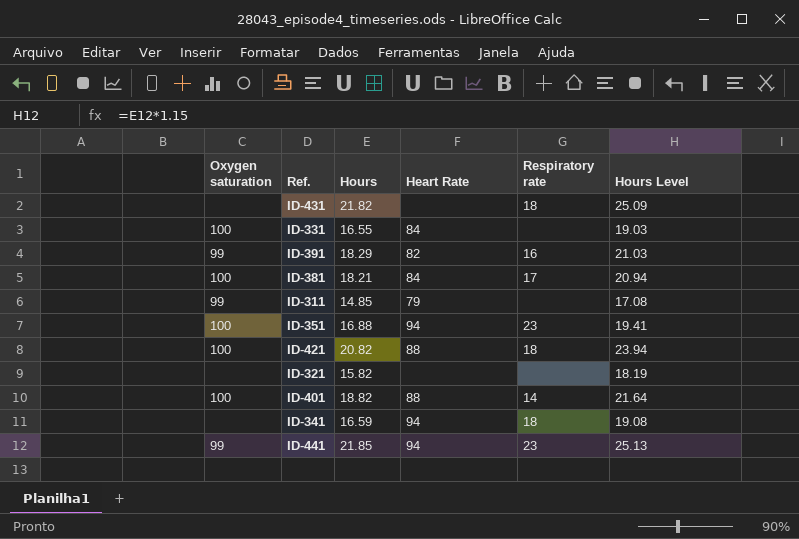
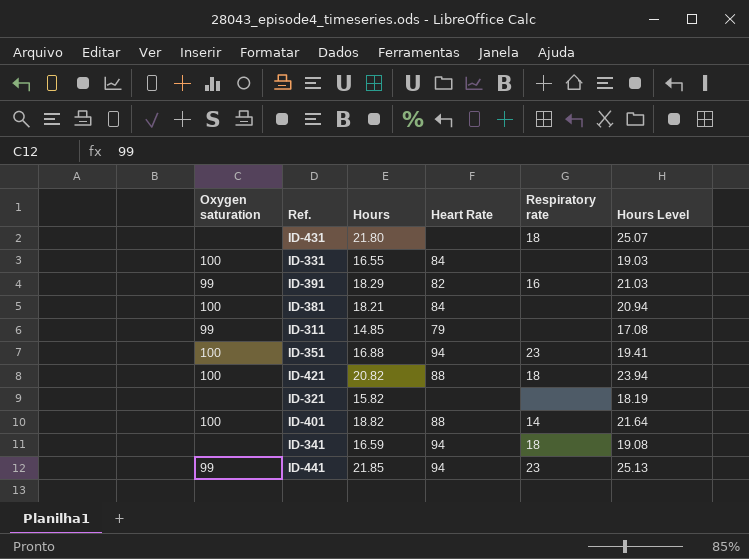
ID-431 | Hours: 21.82 -> 21.80
ID-431 | Hours Level: 25.09 -> 25.07
ID-381 | Respiratory rate: 17 -> none

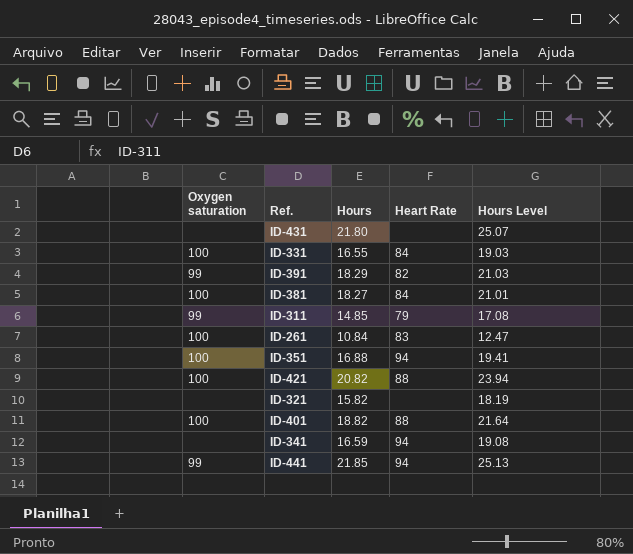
column Respiratory rate | position: 5 -> none
ID-381 | Hours: 18.21 -> 18.27
ID-381 | Hours Level: 20.94 -> 21.01
row ID-261: none -> 100 | 10.84 | 83 | 12.47

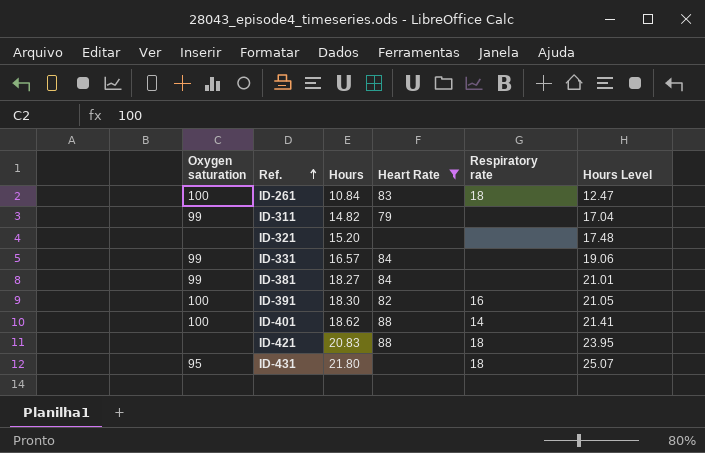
filter: none -> Heart Rate != 94
row order: none -> Ref. ascending
column Respiratory rate | position: none -> 5
ID-311 | Hours: 14.85 -> 14.82
ID-311 | Hours Level: 17.08 -> 17.04
ID-321 | Hours: 15.82 -> 15.20
ID-321 | Hours Level: 18.19 -> 17.48
ID-331 | Oxygen saturation: 100 -> 99
ID-331 | Hours: 16.55 -> 16.57
ID-331 | Hours Level: 19.03 -> 19.06
ID-381 | Oxygen saturation: 100 -> 99
ID-391 | Oxygen saturation: 99 -> 100
ID-391 | Hours: 18.29 -> 18.30
ID-391 | Hours Level: 21.03 -> 21.05
ID-401 | Hours: 18.82 -> 18.62
ID-401 | Hours Level: 21.64 -> 21.41
ID-421 | Oxygen saturation: 100 -> none
ID-421 | Hours: 20.82 -> 20.83
ID-421 | Hours Level: 23.94 -> 23.95
ID-431 | Oxygen saturation: none -> 95

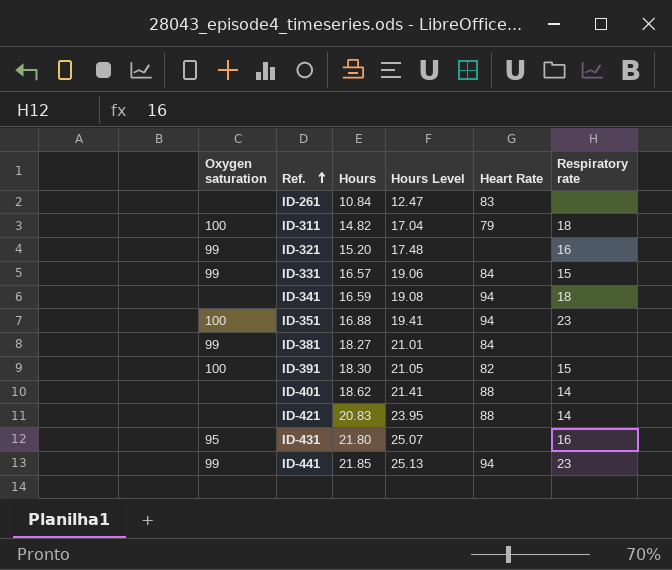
filter: Heart Rate != 94 -> none
column Hours Level | position: 6 -> 4
ID-261 | Oxygen saturation: 100 -> none
ID-261 | Respiratory rate: 18 -> none
ID-311 | Oxygen saturation: 99 -> 100
ID-311 | Respiratory rate: none -> 18
ID-321 | Oxygen saturation: none -> 99
ID-321 | Respiratory rate: none -> 16
ID-331 | Respiratory rate: none -> 15
ID-391 | Respiratory rate: 16 -> 15
ID-401 | Oxygen saturation: 100 -> none
ID-421 | Respiratory rate: 18 -> 14
ID-431 | Respiratory rate: 18 -> 16

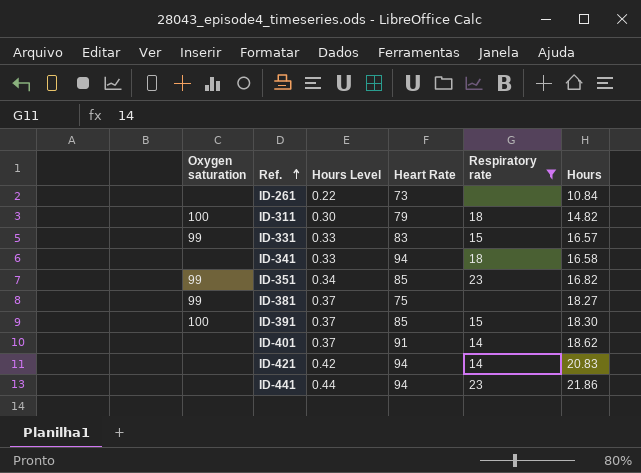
filter: none -> Respiratory rate != 16
column Hours Level | formula: [Hours] * 1.15 -> [Hours] * 0.02
column Hours | position: 3 -> 6
ID-261 | Heart Rate: 83 -> 73
ID-331 | Heart Rate: 84 -> 83
ID-341 | Hours: 16.59 -> 16.58
ID-351 | Oxygen saturation: 100 -> 99
ID-351 | Heart Rate: 94 -> 85
ID-351 | Hours: 16.88 -> 16.82
ID-381 | Heart Rate: 84 -> 75
ID-391 | Heart Rate: 82 -> 85
ID-401 | Heart Rate: 88 -> 91
ID-421 | Heart Rate: 88 -> 94
ID-441 | Oxygen saturation: 99 -> none
ID-441 | Hours: 21.85 -> 21.86

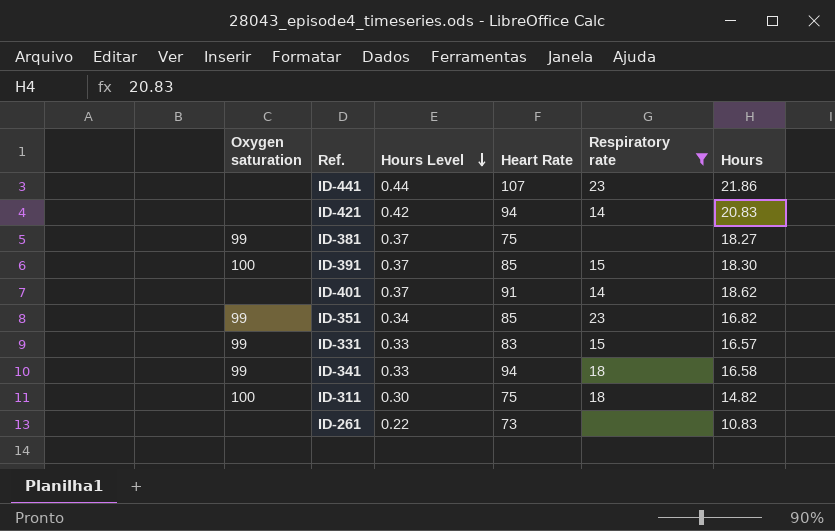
row order: Ref. ascending -> Hours Level descending
ID-441 | Heart Rate: 94 -> 107
ID-341 | Oxygen saturation: none -> 99
ID-311 | Heart Rate: 79 -> 75
ID-261 | Hours: 10.84 -> 10.83

